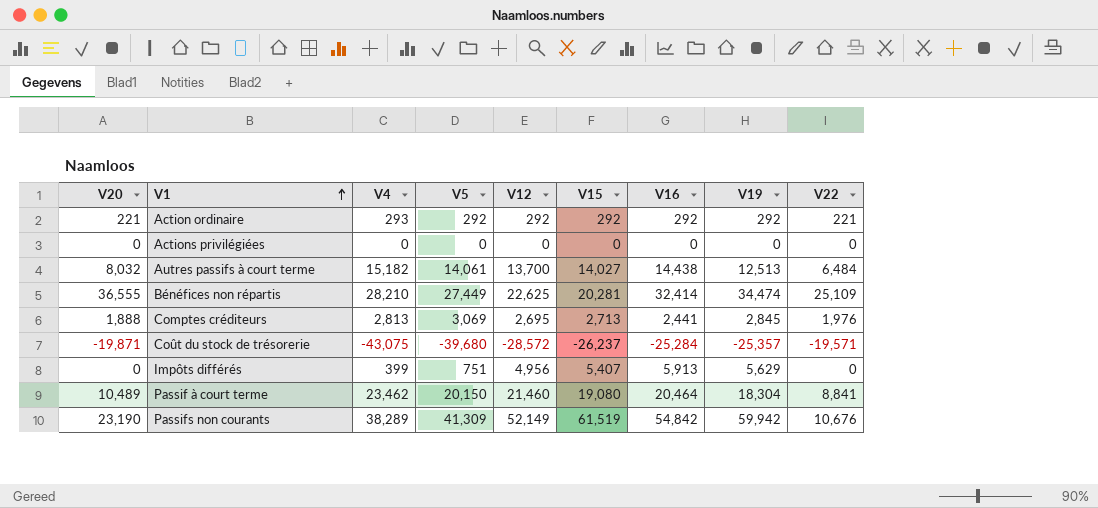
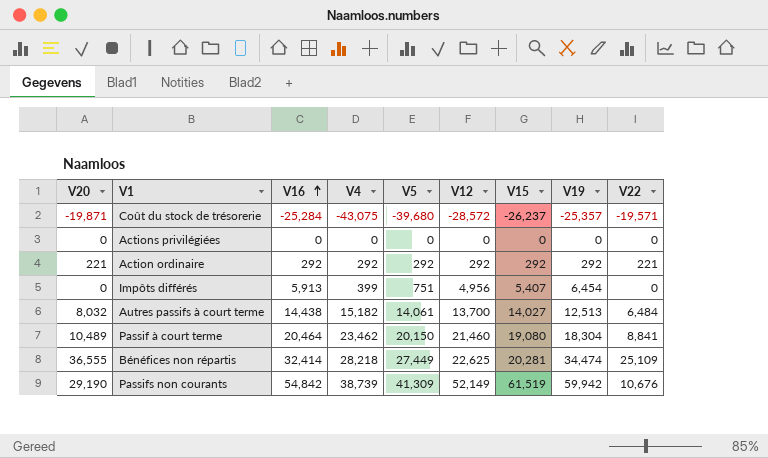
row order: V1 ascending -> V16 ascending
column V16 | position: 7 -> 3
row Comptes créditeurs: 1,888 | 2,813 | 3,069 | 2,695 | 2,713 | 2,441 | 2,845 | 1,976 -> none
Action ordinaire | V4: 293 -> 292
Impôts différés | V19: 5,629 -> 6,454
Bénéfices non répartis | V4: 28,210 -> 28,218
Passifs non courants | V20: 23,190 -> 29,190
Passifs non courants | V4: 38,289 -> 38,739

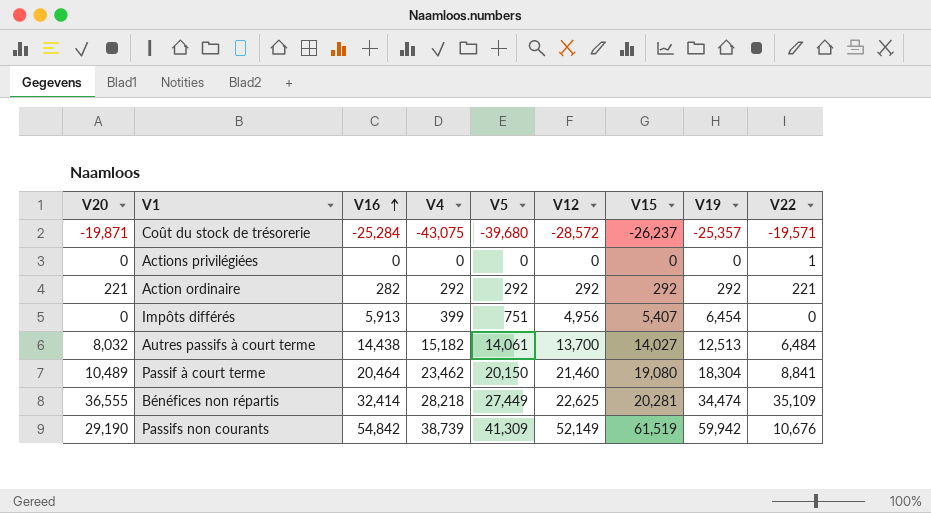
Actions privilégiées | V22: 0 -> 1
Action ordinaire | V16: 292 -> 282
Bénéfices non répartis | V22: 25,109 -> 35,109

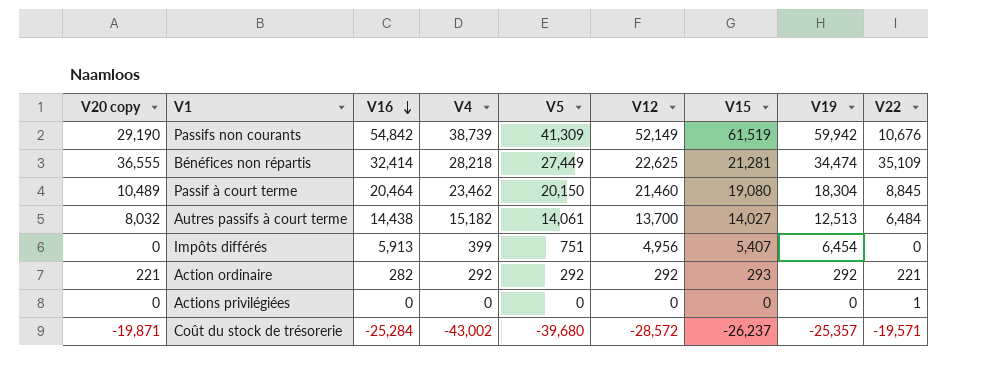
row order: V16 ascending -> V16 descending
column name: V20 -> V20 copy
Bénéfices non répartis | V15: 20,281 -> 21,281
Passif à court terme | V22: 8,841 -> 8,845
Action ordinaire | V15: 292 -> 293
Coût du stock de trésorerie | V4: -43,075 -> -43,002

